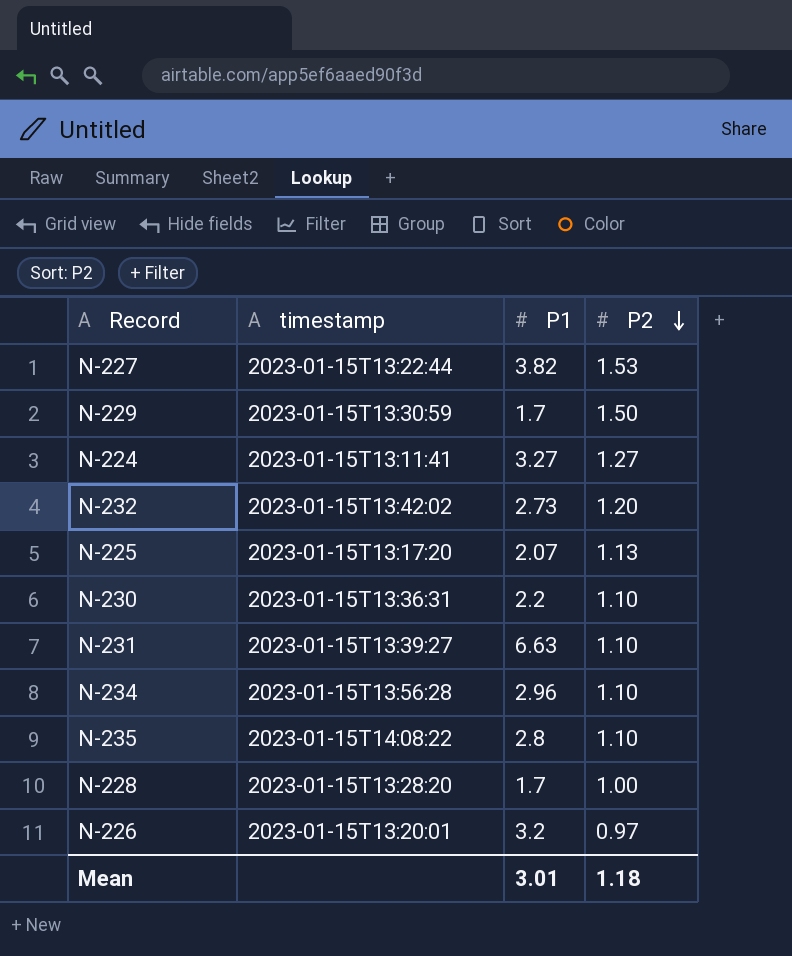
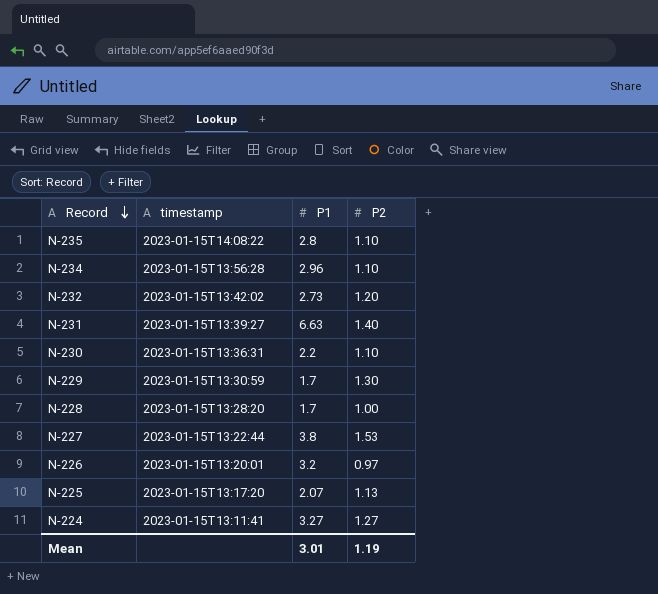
row order: P2 descending -> Record descending
N-231 | P2: 1.10 -> 1.40
N-229 | P2: 1.50 -> 1.30
N-227 | P1: 3.82 -> 3.8
Mean | P2: 1.18 -> 1.19

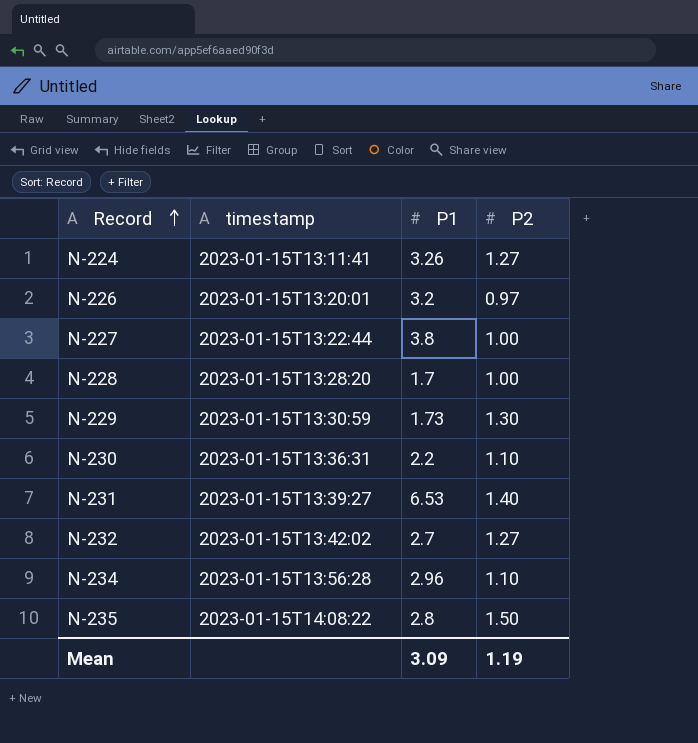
row order: Record descending -> Record ascending
row N-225: 2023-01-15T13:17:20 | 2.07 | 1.13 -> none
N-224 | P1: 3.27 -> 3.26
N-227 | P2: 1.53 -> 1.00
N-229 | P1: 1.7 -> 1.73
N-231 | P1: 6.63 -> 6.53
N-232 | P1: 2.73 -> 2.7
N-232 | P2: 1.20 -> 1.27
N-235 | P2: 1.10 -> 1.50
Mean | P1: 3.01 -> 3.09

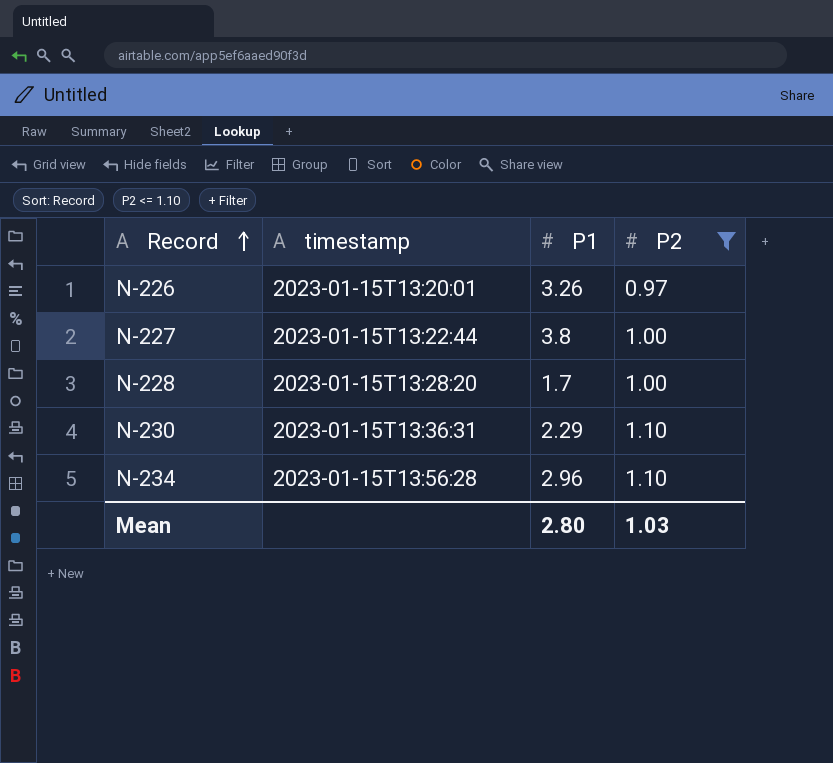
filter: none -> P2 <= 1.10
N-226 | P1: 3.2 -> 3.26
N-230 | P1: 2.2 -> 2.29
Mean | P1: 3.09 -> 2.80
Mean | P2: 1.19 -> 1.03

